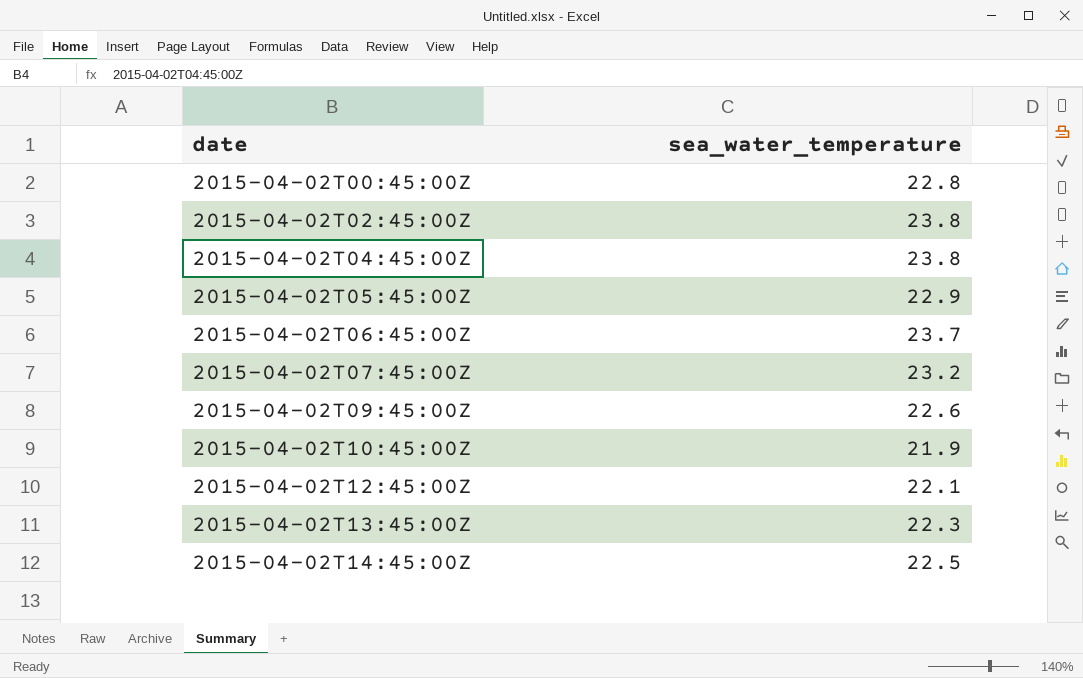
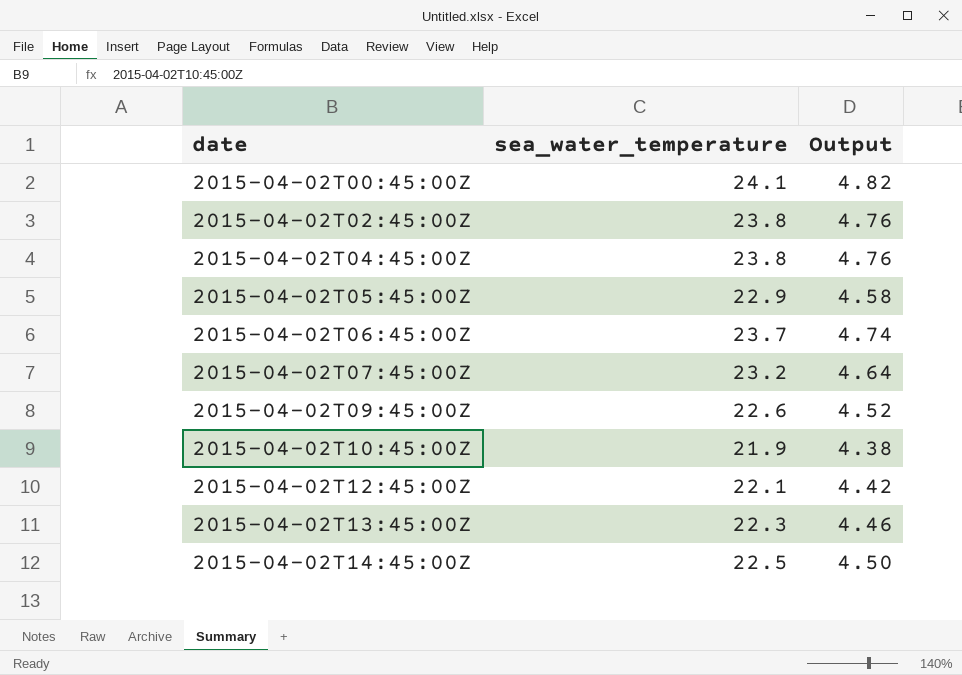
column Output | formula: none -> [sea_water_temperature] * 0.2
2015-04-02T00:45:00Z | sea_water_temperature: 22.8 -> 24.1

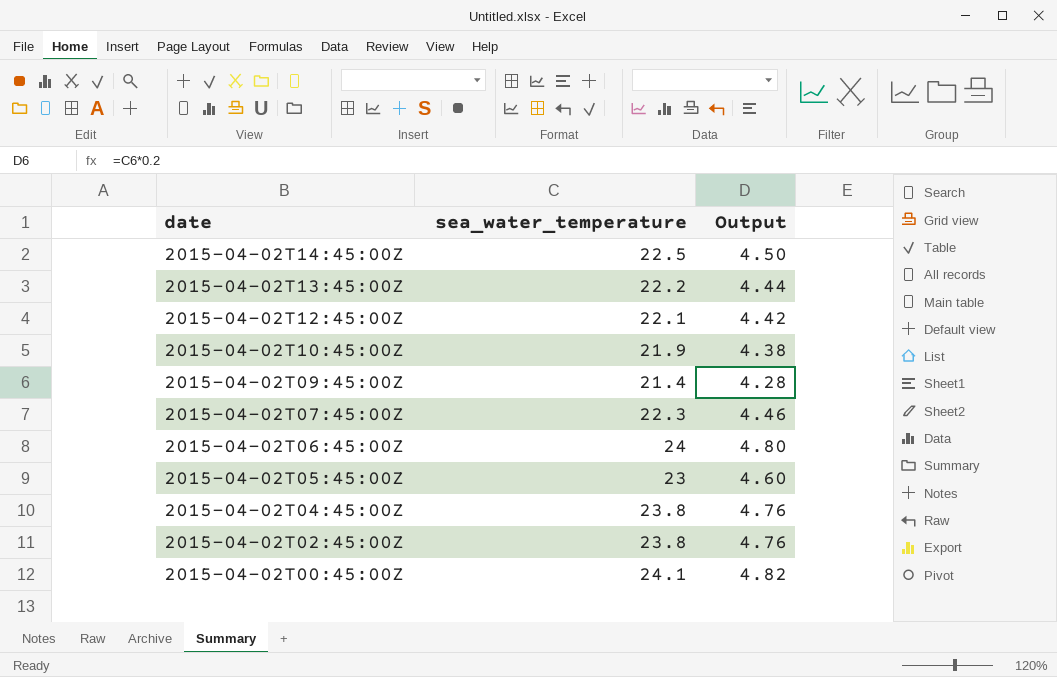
row order: date ascending -> date descending
2015-04-02T13:45:00Z | sea_water_temperature: 22.3 -> 22.2
2015-04-02T13:45:00Z | Output: 4.46 -> 4.44
2015-04-02T09:45:00Z | sea_water_temperature: 22.6 -> 21.4
2015-04-02T09:45:00Z | Output: 4.52 -> 4.28
2015-04-02T07:45:00Z | sea_water_temperature: 23.2 -> 22.3
2015-04-02T07:45:00Z | Output: 4.64 -> 4.46
2015-04-02T06:45:00Z | sea_water_temperature: 23.7 -> 24
2015-04-02T06:45:00Z | Output: 4.74 -> 4.80
2015-04-02T05:45:00Z | sea_water_temperature: 22.9 -> 23
2015-04-02T05:45:00Z | Output: 4.58 -> 4.60

